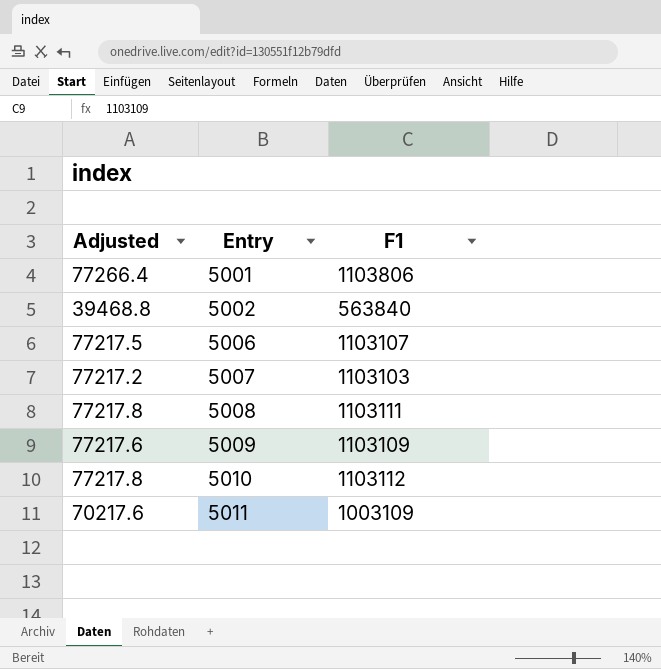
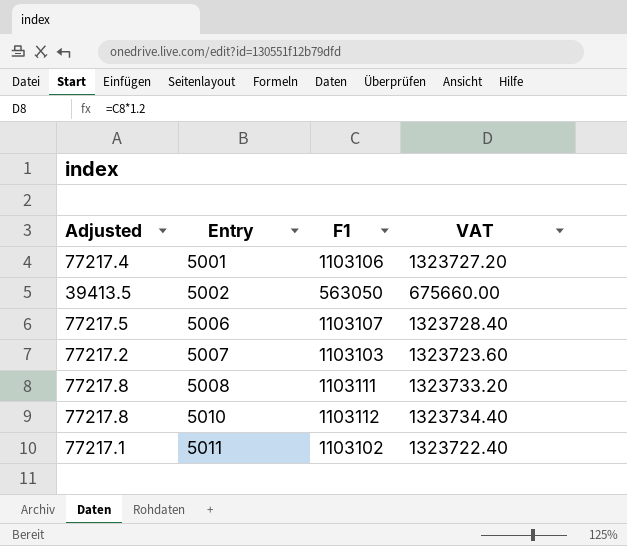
column VAT | formula: none -> [F1] * 1.2
row 5009: 77217.6 | 1103109 -> none
5001 | Adjusted: 77266.4 -> 77217.4
5001 | F1: 1103806 -> 1103106
5002 | Adjusted: 39468.8 -> 39413.5
5002 | F1: 563840 -> 563050
5011 | Adjusted: 70217.6 -> 77217.1
5011 | F1: 1003109 -> 1103102

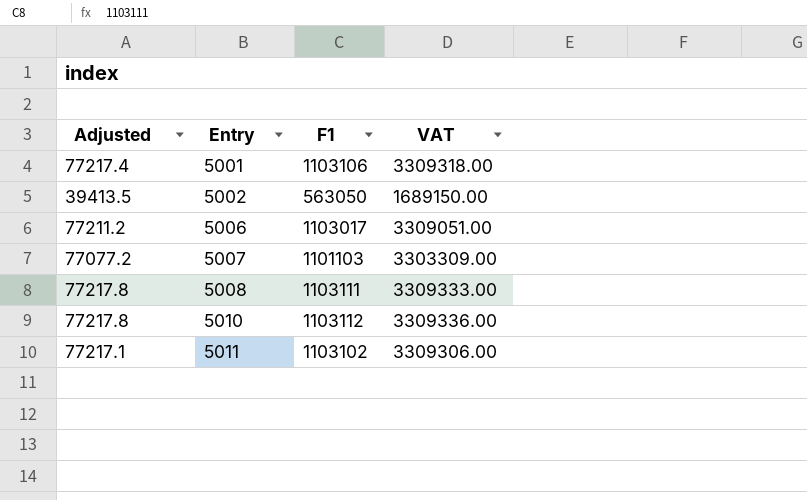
column VAT | formula: [F1] * 1.2 -> [F1] * 3
5006 | Adjusted: 77217.5 -> 77211.2
5006 | F1: 1103107 -> 1103017
5007 | Adjusted: 77217.2 -> 77077.2
5007 | F1: 1103103 -> 1101103

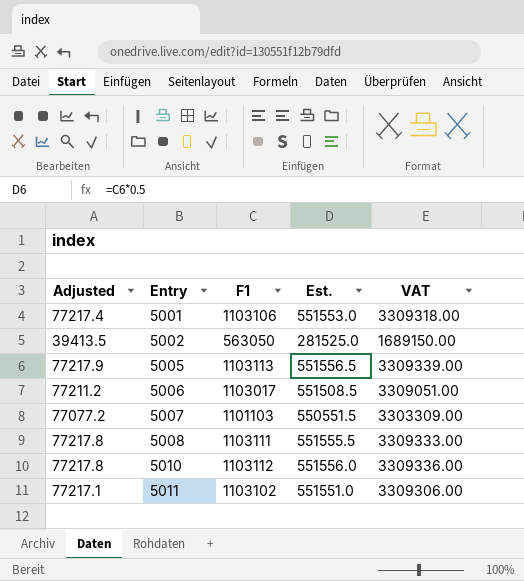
column Est. | formula: none -> [F1] * 0.5
row 5005: none -> 77217.9 | 1103113 | 551556.5 | 3309339.00

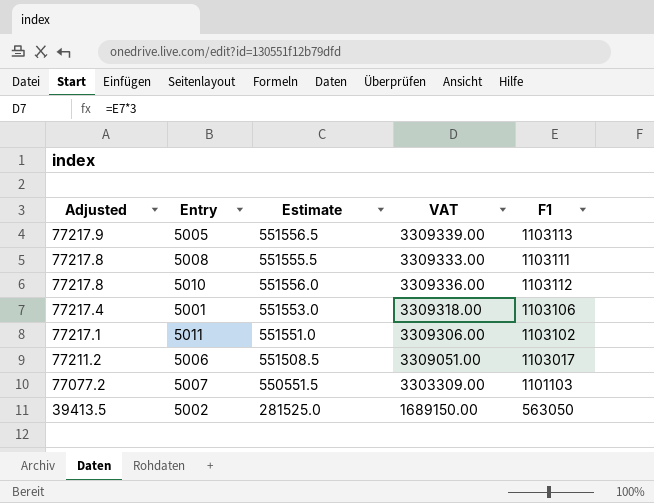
row order: Entry ascending -> Adjusted descending
column name: Est. -> Estimate
column F1 | position: 3 -> 5

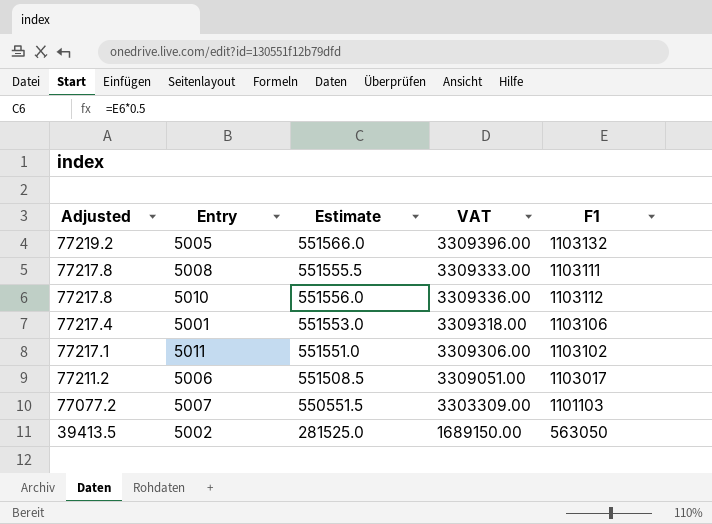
5005 | Adjusted: 77217.9 -> 77219.2
5005 | Estimate: 551556.5 -> 551566.0
5005 | VAT: 3309339.00 -> 3309396.00
5005 | F1: 1103113 -> 1103132

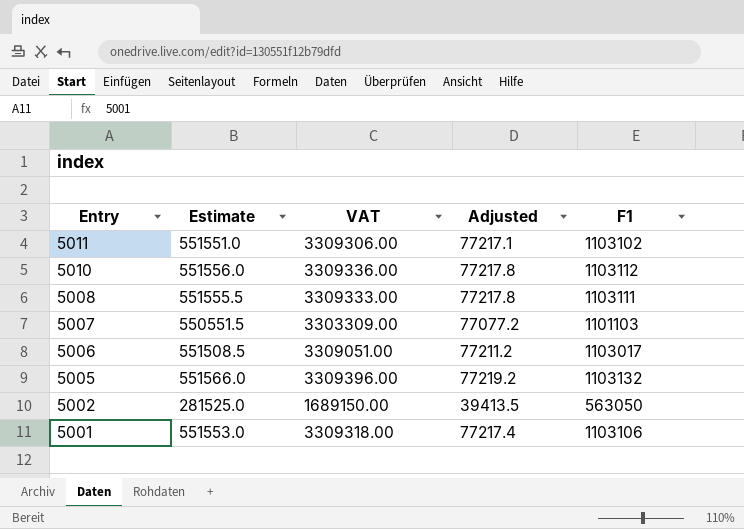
row order: Adjusted descending -> Entry descending
column Adjusted | position: 1 -> 4

